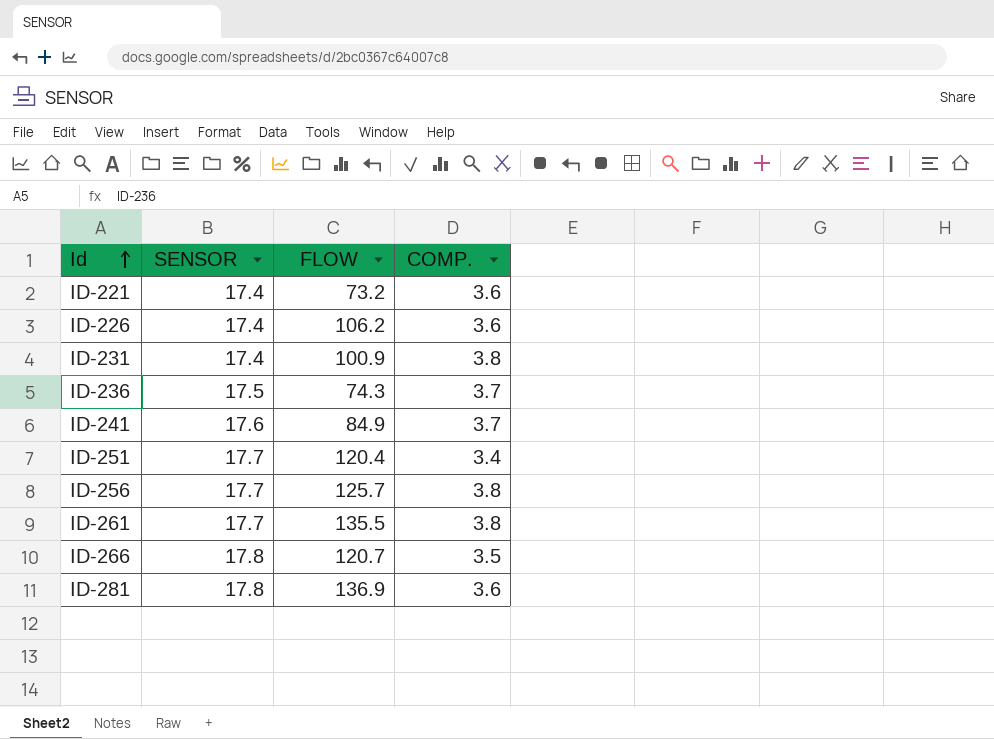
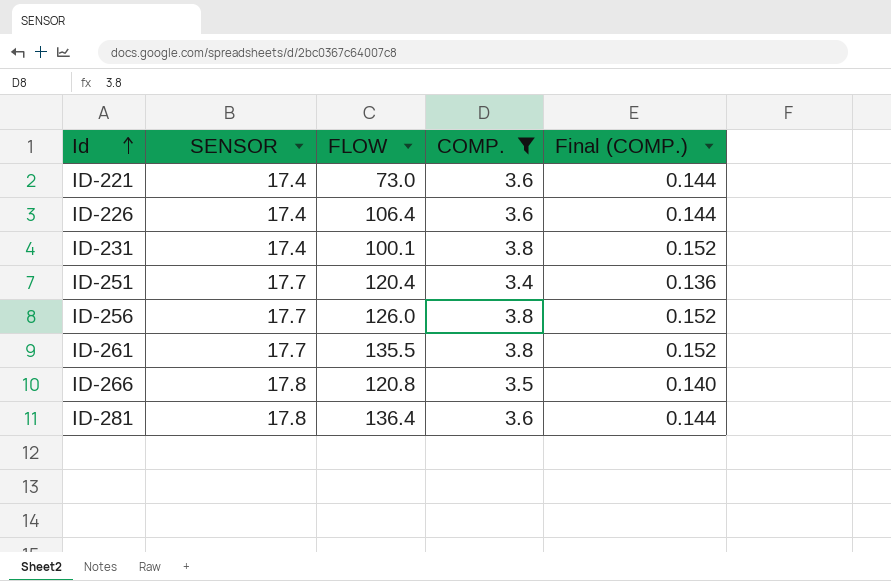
filter: none -> COMP. != 3.7
column Final (COMP.) | formula: none -> [COMP.] * 0.04
ID-221 | FLOW: 73.2 -> 73.0
ID-226 | FLOW: 106.2 -> 106.4
ID-231 | FLOW: 100.9 -> 100.1
ID-256 | FLOW: 125.7 -> 126.0
ID-266 | FLOW: 120.7 -> 120.8
ID-281 | FLOW: 136.9 -> 136.4

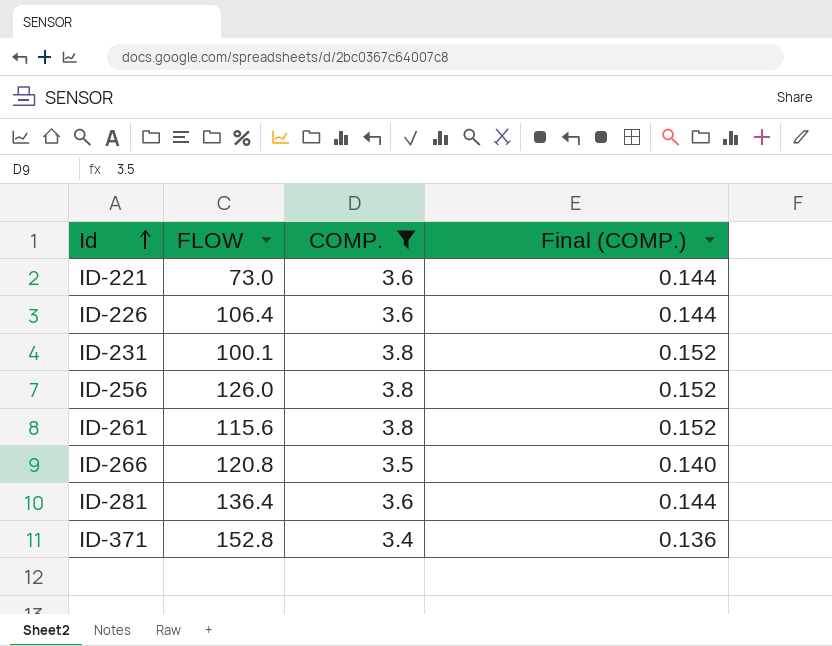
column SENSOR | position: 2 -> none
row ID-251: 17.7 | 120.4 | 3.4 | 0.136 -> none
ID-261 | FLOW: 135.5 -> 115.6
row ID-371: none -> 152.8 | 3.4 | 0.136

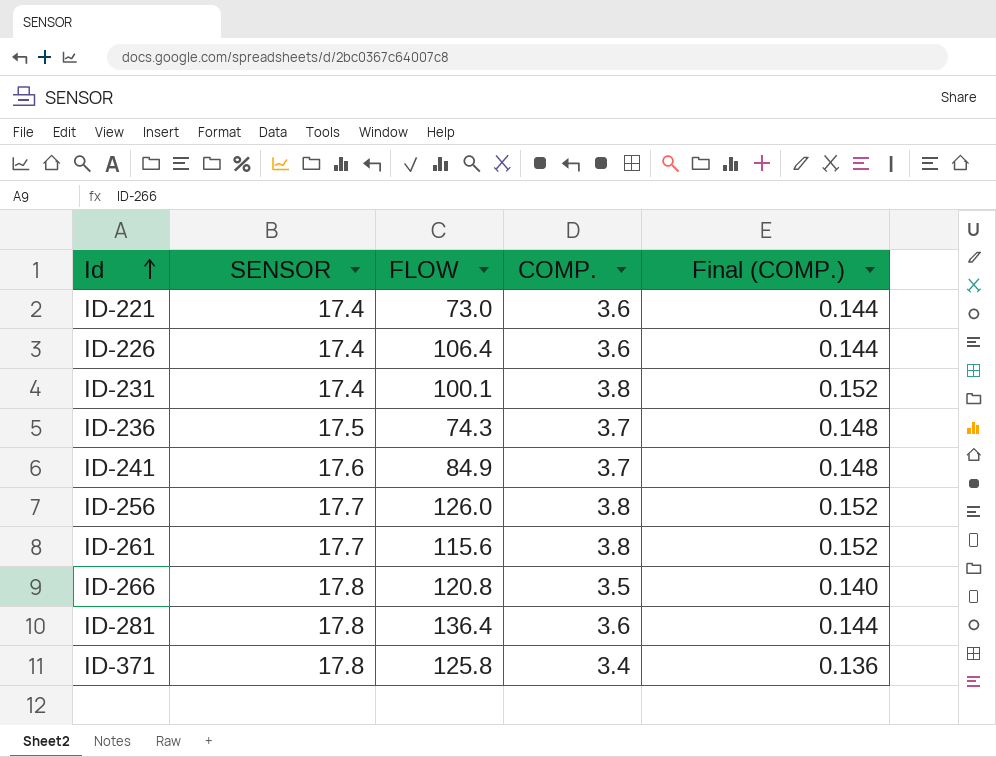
filter: COMP. != 3.7 -> none
column SENSOR | position: none -> 2
ID-371 | FLOW: 152.8 -> 125.8

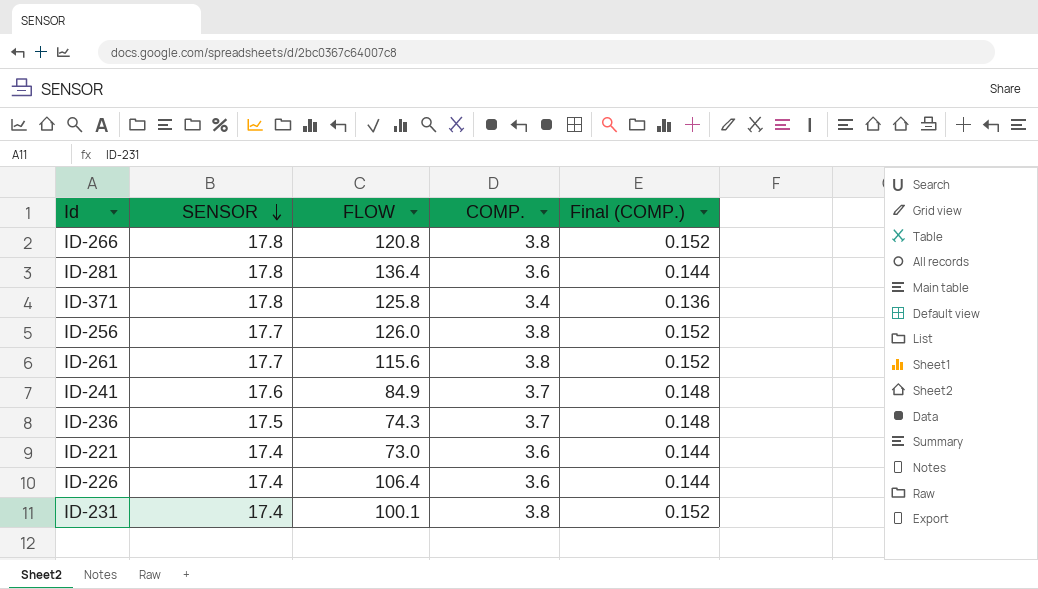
row order: Id ascending -> SENSOR descending
ID-266 | COMP.: 3.5 -> 3.8
ID-266 | Final (COMP.): 0.140 -> 0.152

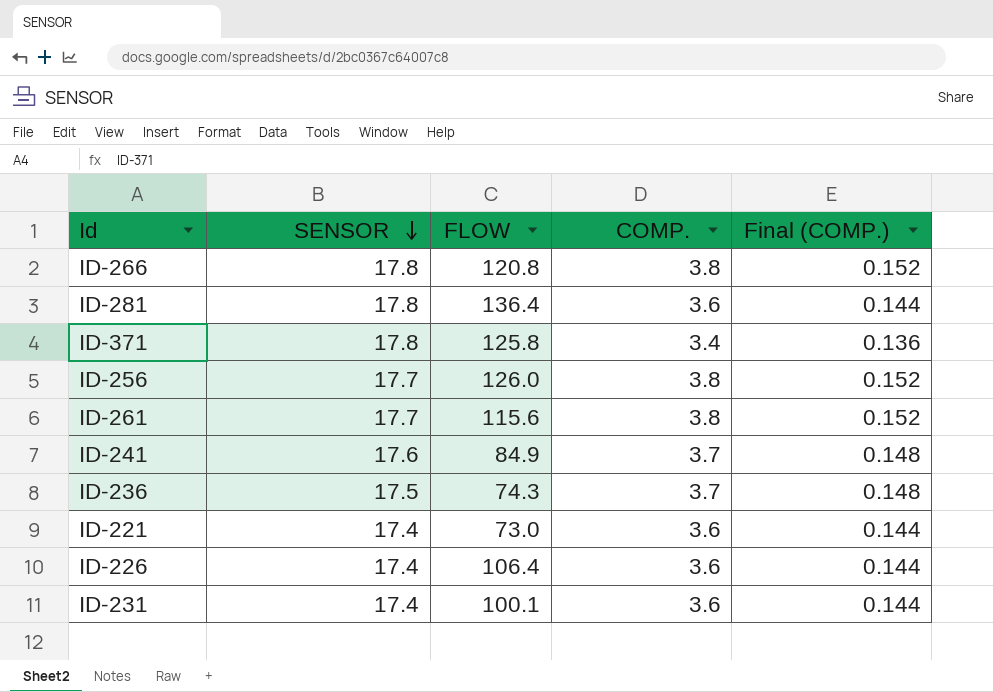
ID-231 | COMP.: 3.8 -> 3.6
ID-231 | Final (COMP.): 0.152 -> 0.144

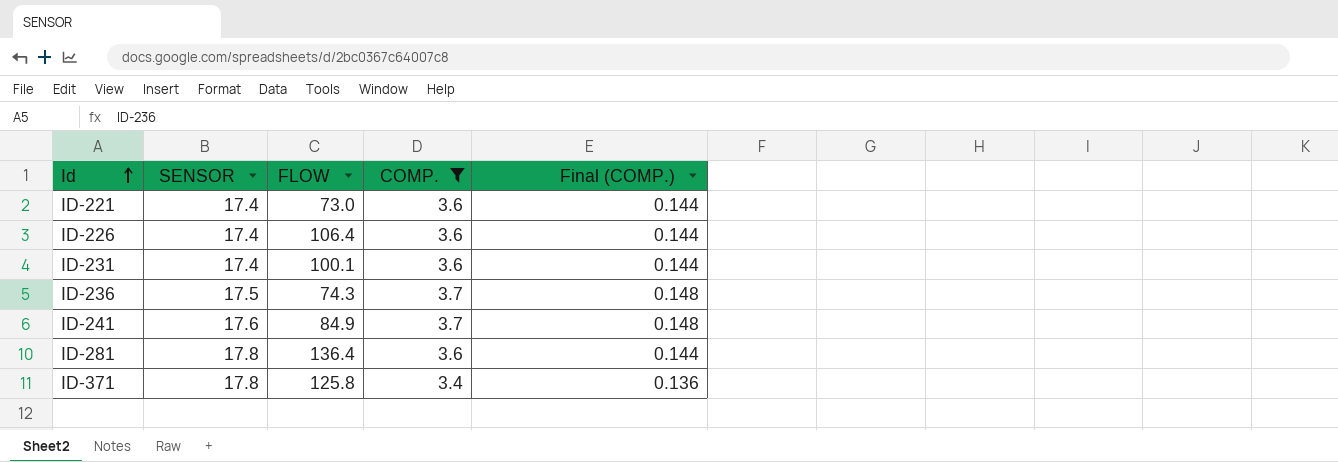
filter: none -> COMP. != 3.8
row order: SENSOR descending -> Id ascending

